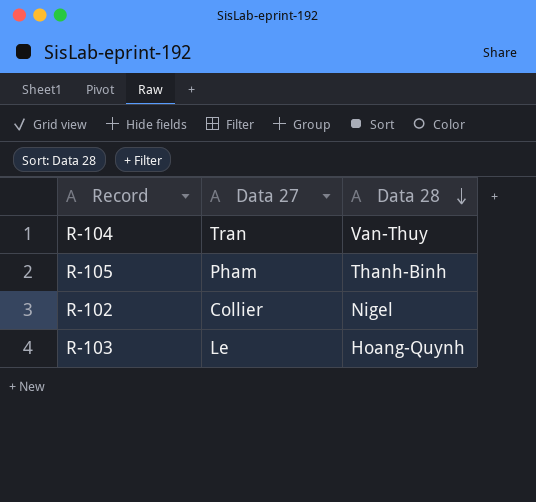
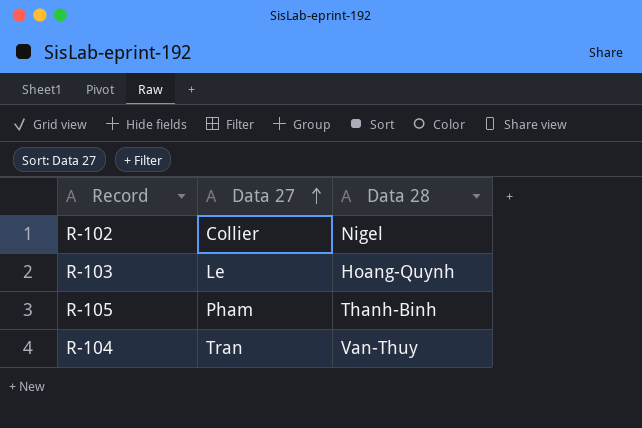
row order: Data 28 descending -> Data 27 ascending

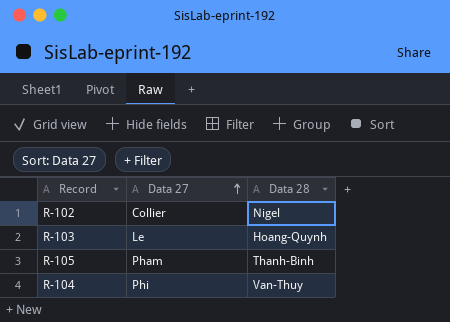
R-104 | Data 27: Tran -> Phi

